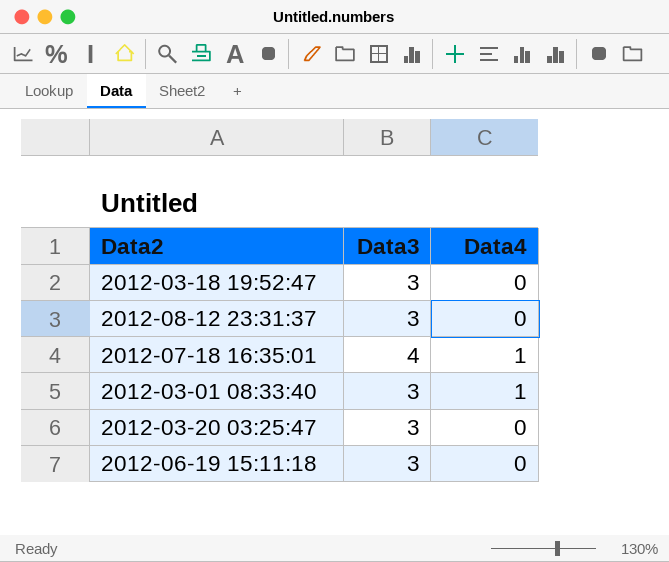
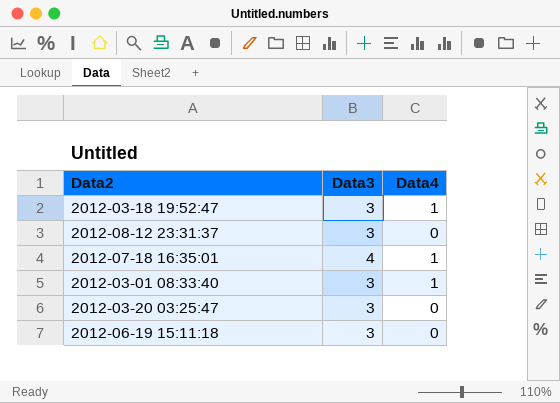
2012-03-18 19:52:47 | Data4: 0 -> 1

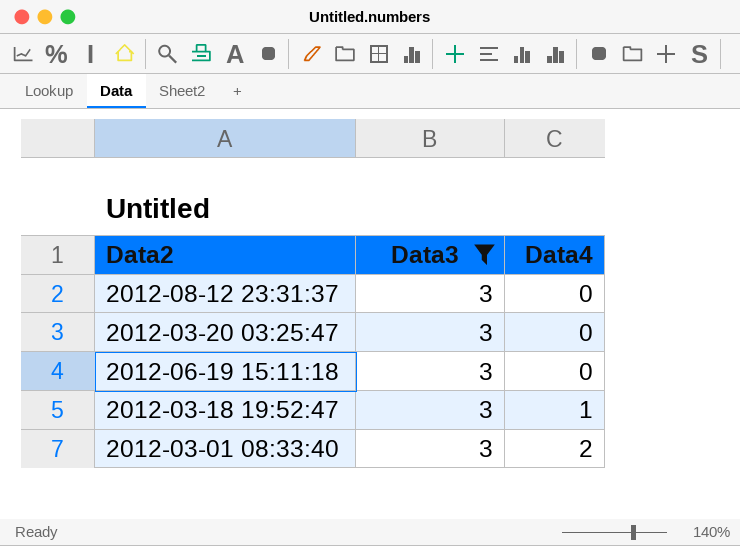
filter: none -> Data3 = 3
row order: none -> Data4 ascending
2012-03-01 08:33:40 | Data4: 1 -> 2

